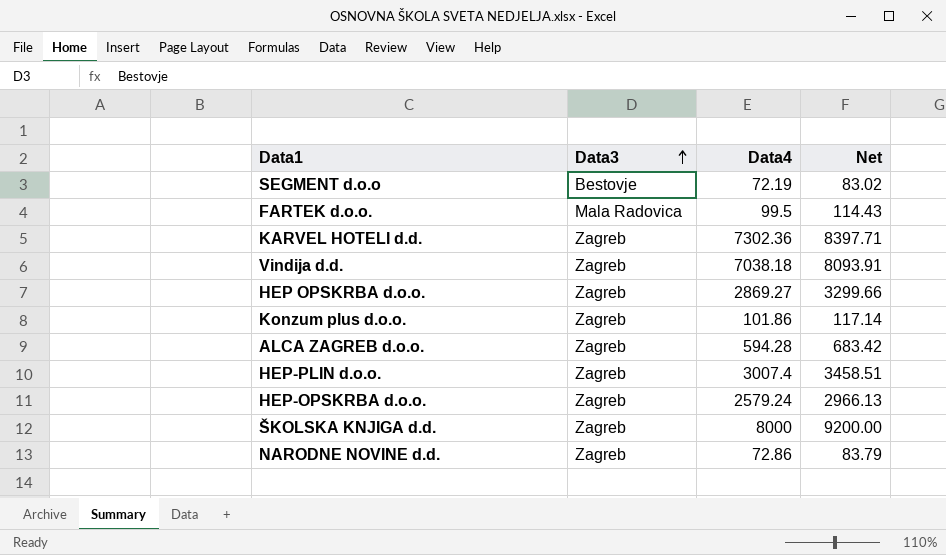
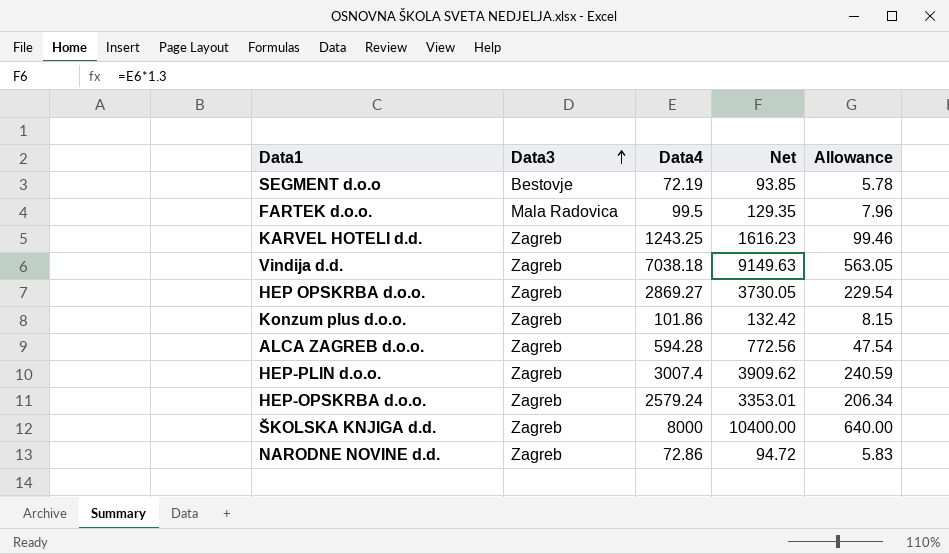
column Net | formula: [Data4] * 1.15 -> [Data4] * 1.3
column Allowance | formula: none -> [Data4] * 0.08
KARVEL HOTELI d.d. | Data4: 7302.36 -> 1243.25

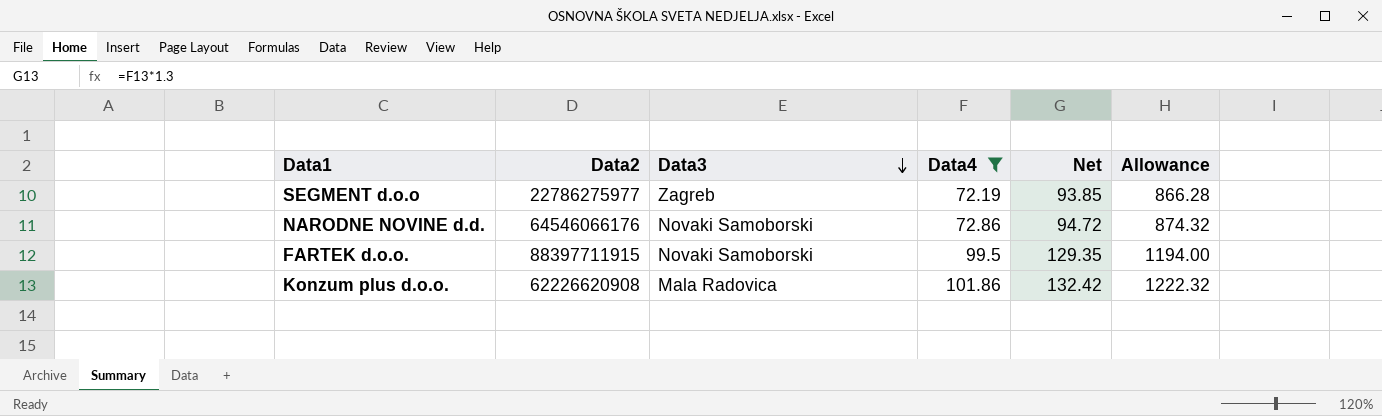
filter: none -> Data4 <= 101.86
row order: Data3 ascending -> Data3 descending
column Data2 | position: none -> 2
column Allowance | formula: [Data4] * 0.08 -> [Data4] * 12
SEGMENT d.o.o | Data3: Bestovje -> Zagreb
NARODNE NOVINE d.d. | Data3: Zagreb -> Novaki Samoborski
FARTEK d.o.o. | Data3: Mala Radovica -> Novaki Samoborski
Konzum plus d.o.o. | Data3: Zagreb -> Mala Radovica

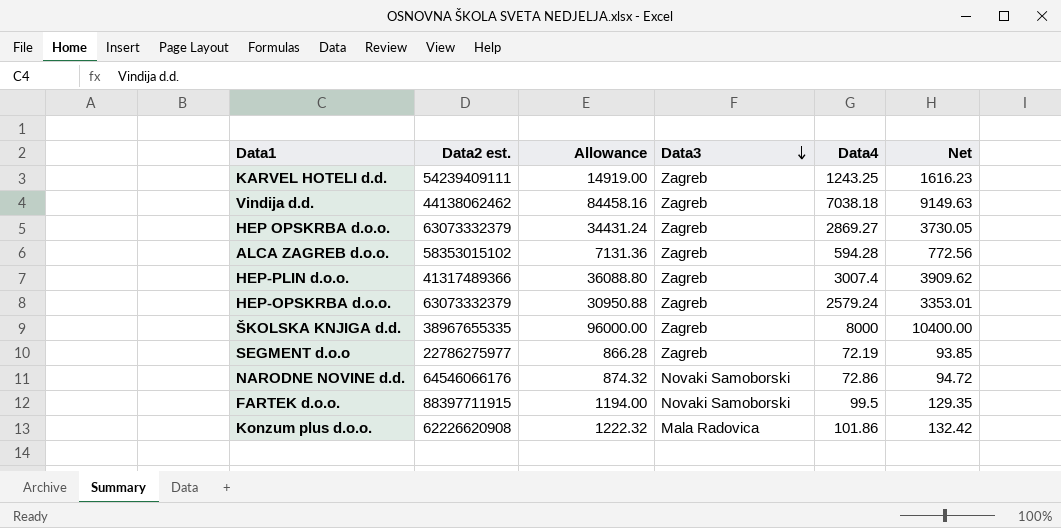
filter: Data4 <= 101.86 -> none
column name: Data2 -> Data2 est.
column Allowance | position: 6 -> 3

